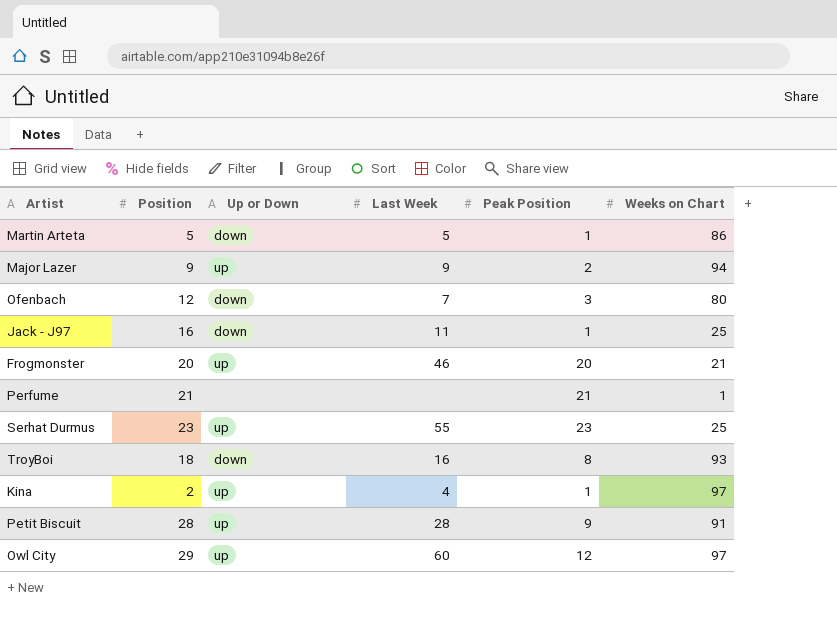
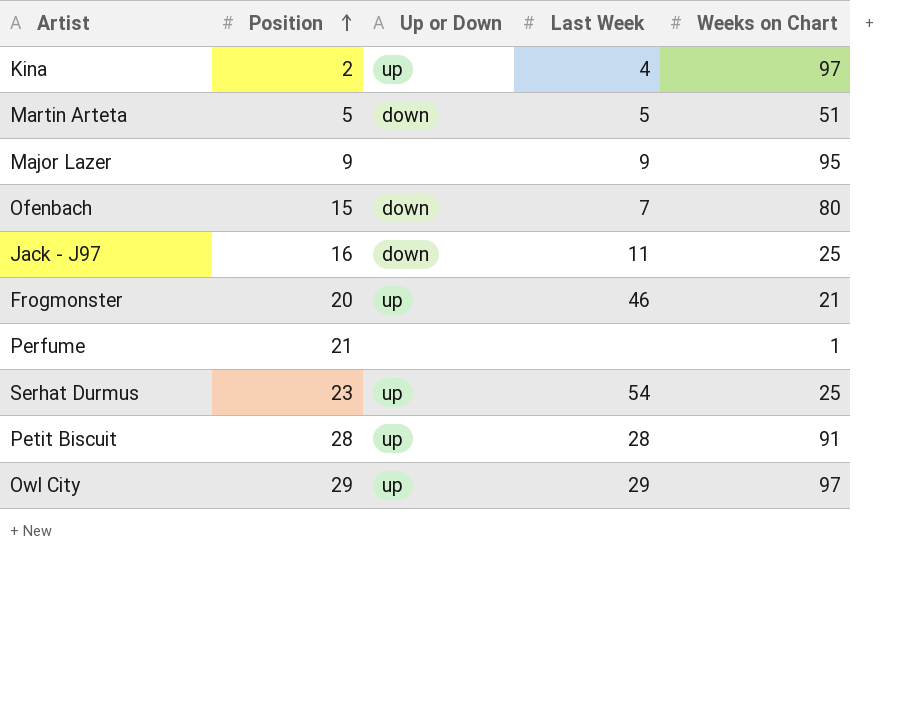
row order: none -> Position ascending
column Peak Position | position: 5 -> none
row TroyBoi: 18 | down | 16 | 8 | 93 -> none
Martin Arteta | Weeks on Chart: 86 -> 51
Major Lazer | Up or Down: up -> none
Major Lazer | Weeks on Chart: 94 -> 95
Ofenbach | Position: 12 -> 15
Serhat Durmus | Last Week: 55 -> 54
Owl City | Last Week: 60 -> 29

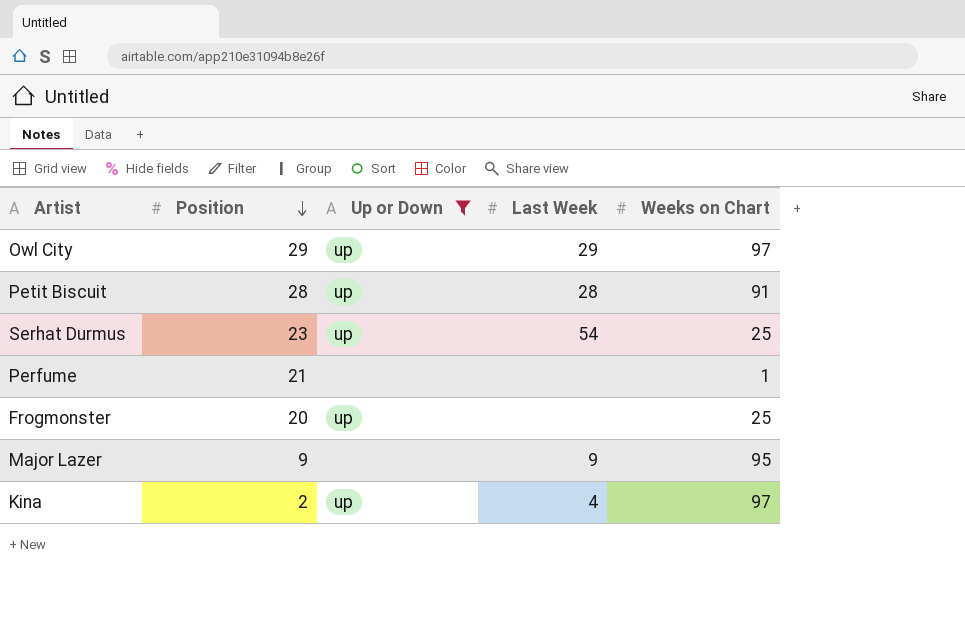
filter: none -> Up or Down != down
row order: Position ascending -> Position descending
Frogmonster | Last Week: 46 -> none
Frogmonster | Weeks on Chart: 21 -> 25

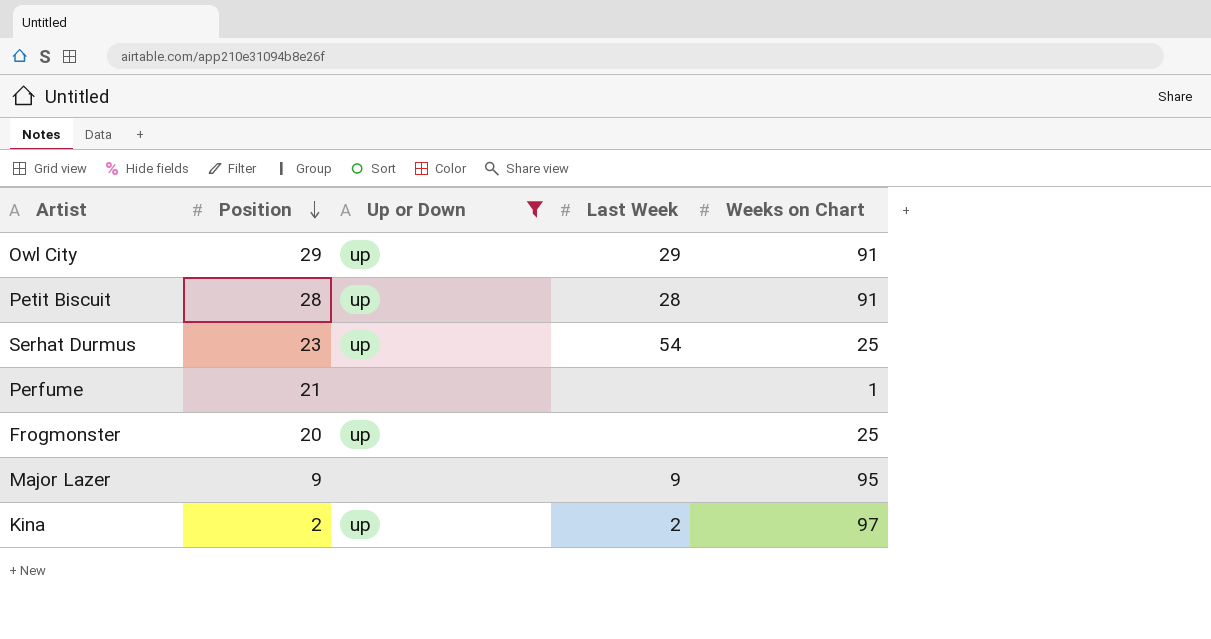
Owl City | Weeks on Chart: 97 -> 91
Kina | Last Week: 4 -> 2

